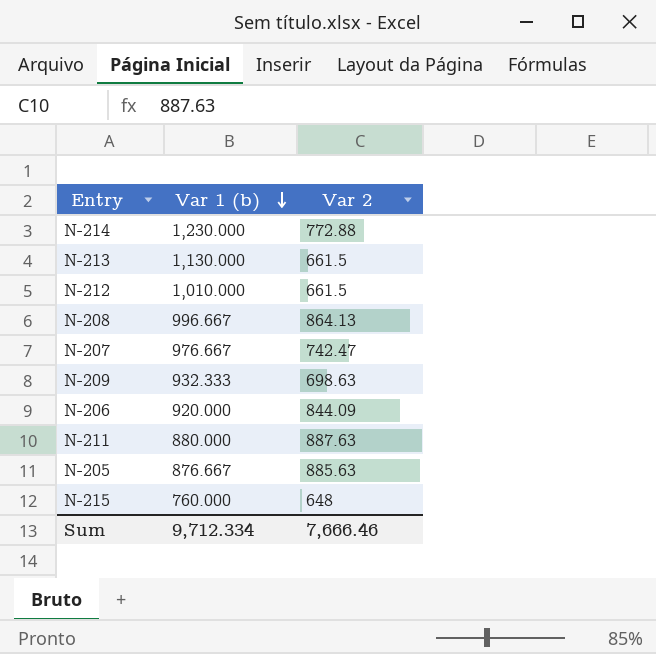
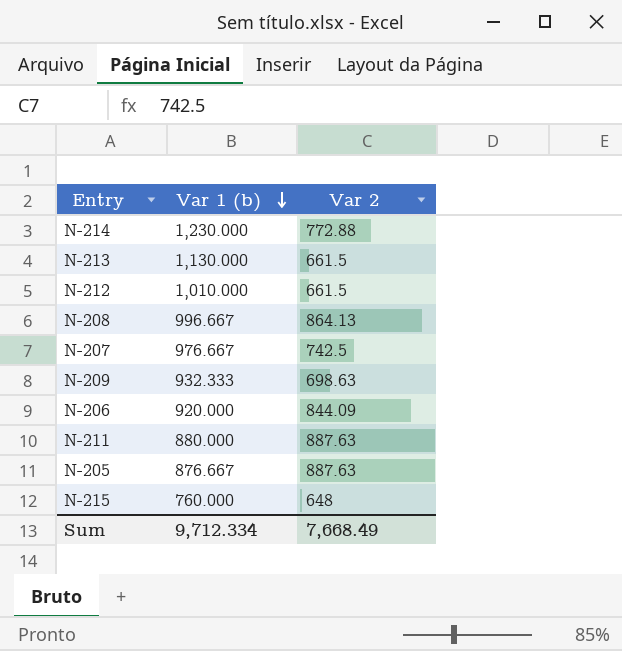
N-207 | Var 2: 742.47 -> 742.5
N-205 | Var 2: 885.63 -> 887.63
Sum | Var 2: 7,666.46 -> 7,668.49

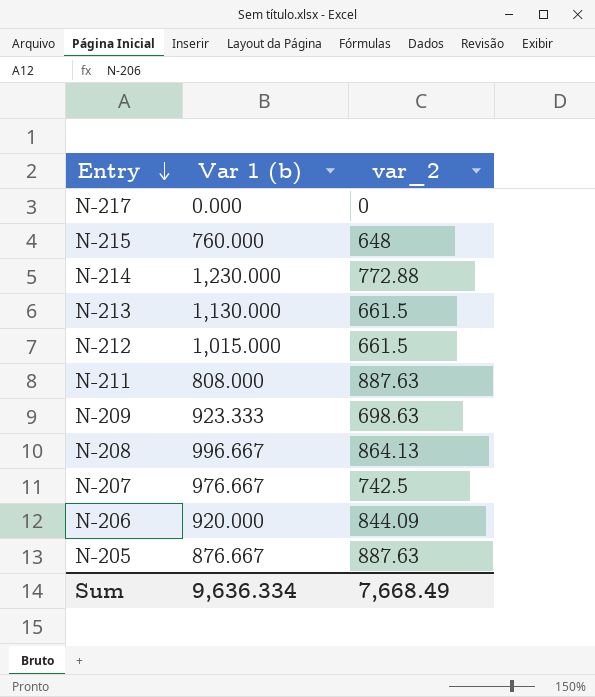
row order: Var 1 (b) descending -> Entry descending
column name: Var 2 -> var_2
row N-217: none -> 0.000 | 0
N-212 | Var 1 (b): 1,010.000 -> 1,015.000
N-211 | Var 1 (b): 880.000 -> 808.000
N-209 | Var 1 (b): 932.333 -> 923.333
Sum | Var 1 (b): 9,712.334 -> 9,636.334

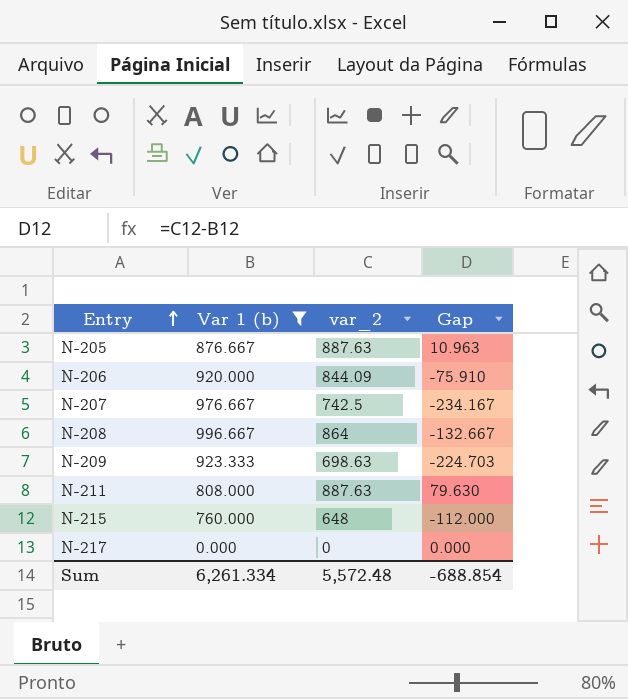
filter: none -> Var 1 (b) <= 996.667
row order: Entry descending -> Entry ascending
column Gap | formula: none -> [var_2] - [Var 1 (b)]
N-208 | var_2: 864.13 -> 864
Sum | Var 1 (b): 9,636.334 -> 6,261.334
Sum | var_2: 7,668.49 -> 5,572.48

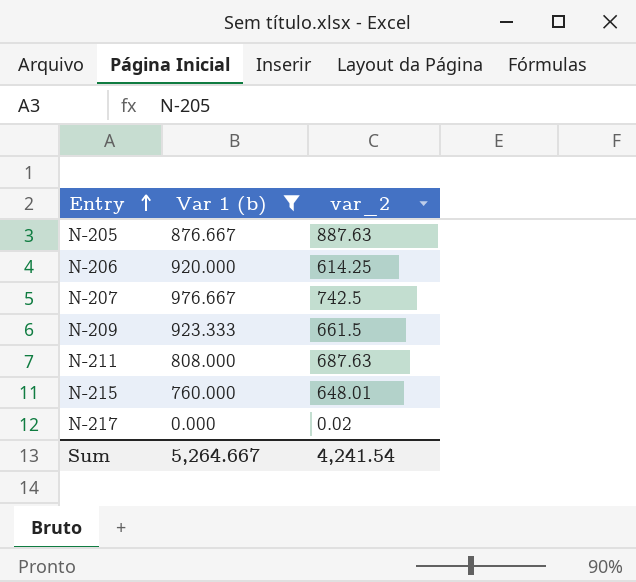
column Gap | formula: [var_2] - [Var 1 (b)] -> none
row N-208: 996.667 | 864 | -132.667 -> none
N-206 | var_2: 844.09 -> 614.25
N-209 | var_2: 698.63 -> 661.5
N-211 | var_2: 887.63 -> 687.63
N-215 | var_2: 648 -> 648.01
N-217 | var_2: 0 -> 0.02
Sum | Var 1 (b): 6,261.334 -> 5,264.667
Sum | var_2: 5,572.48 -> 4,241.54

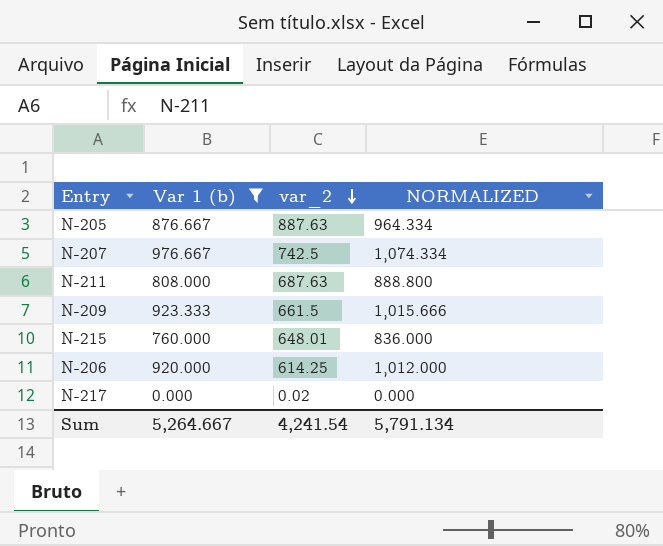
row order: Entry ascending -> var_2 descending
column NORMALIZED | formula: none -> [Var 1 (b)] * 1.1

